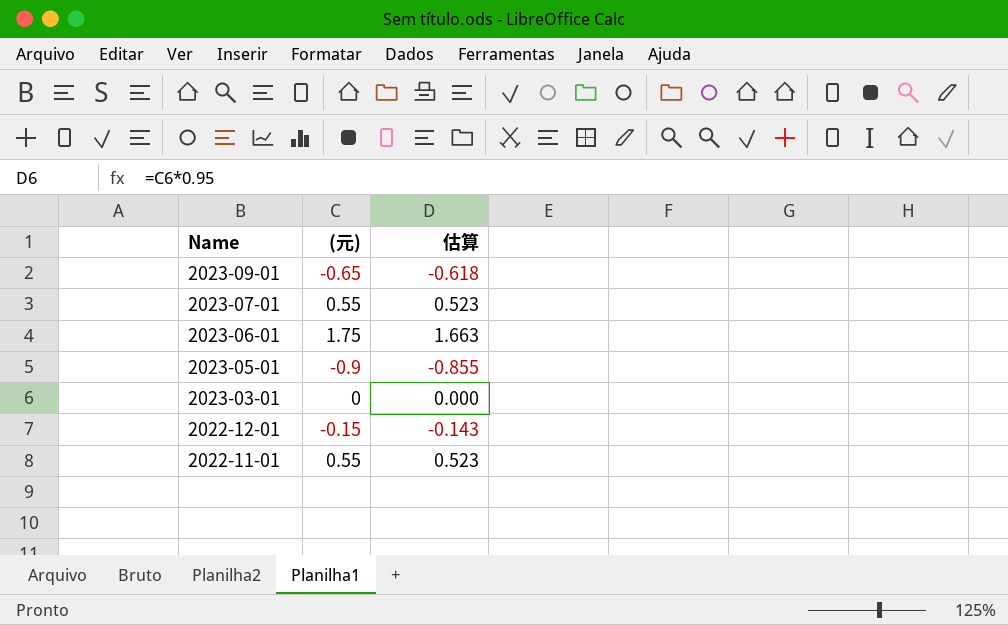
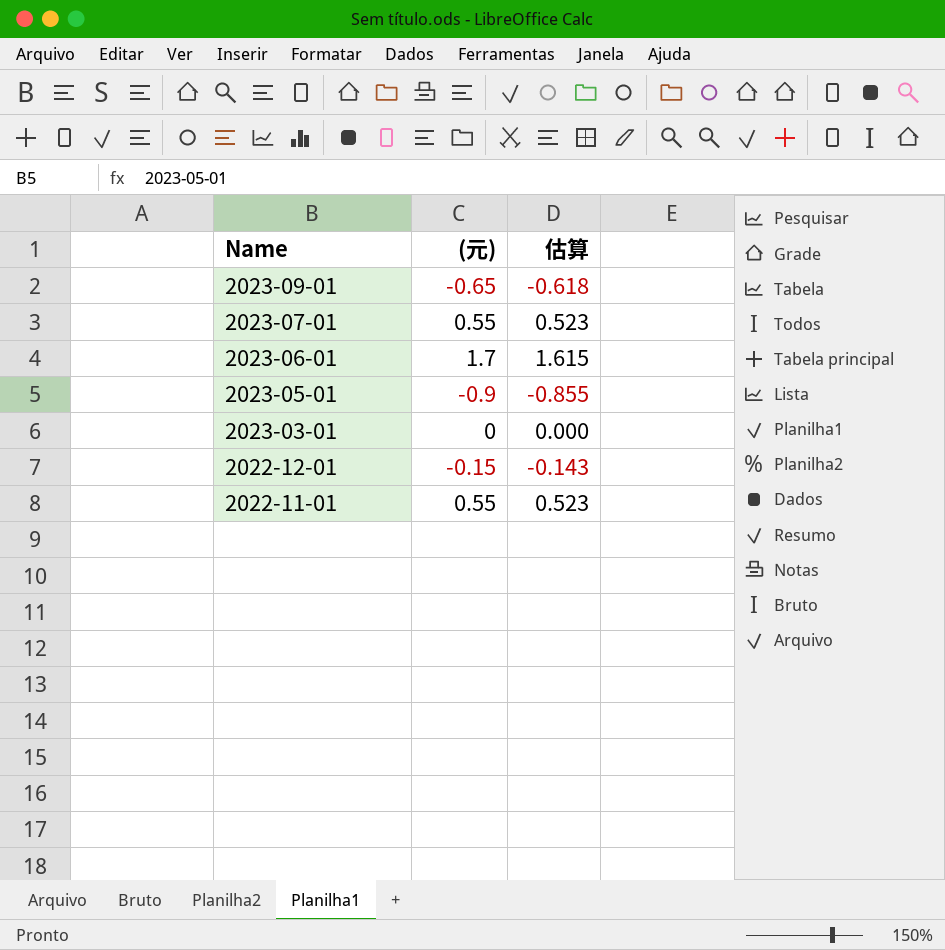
2023-06-01 | (元): 1.75 -> 1.7
2023-06-01 | 估算: 1.663 -> 1.615

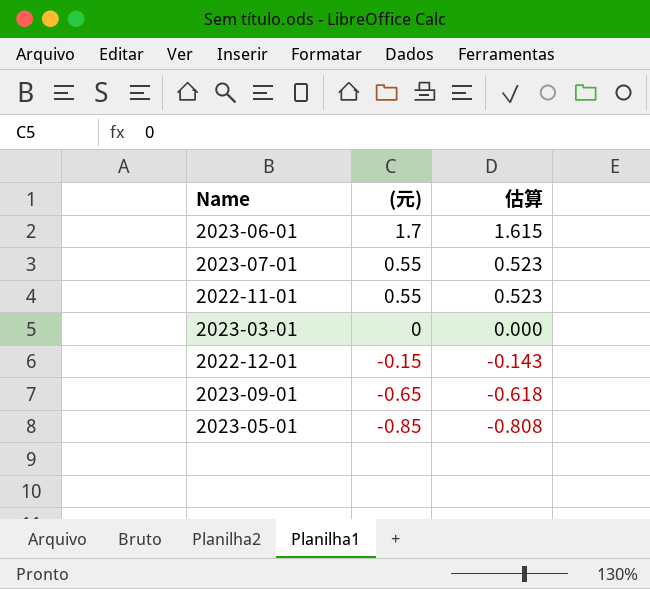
row order: Name descending -> (元) descending
2023-05-01 | (元): -0.9 -> -0.85
2023-05-01 | 估算: -0.855 -> -0.808

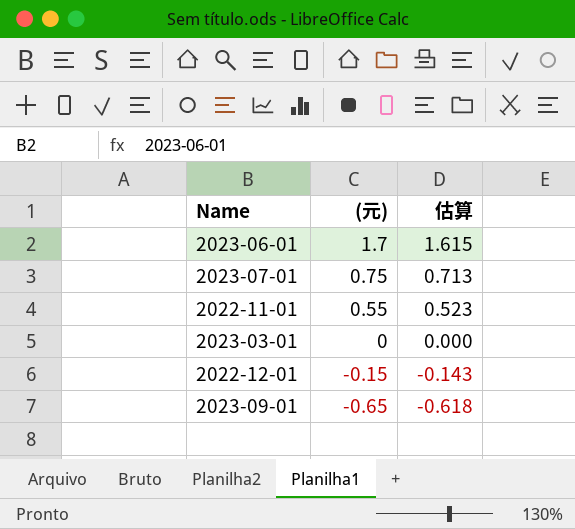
row 2023-05-01: -0.85 | -0.808 -> none
2023-07-01 | (元): 0.55 -> 0.75
2023-07-01 | 估算: 0.523 -> 0.713

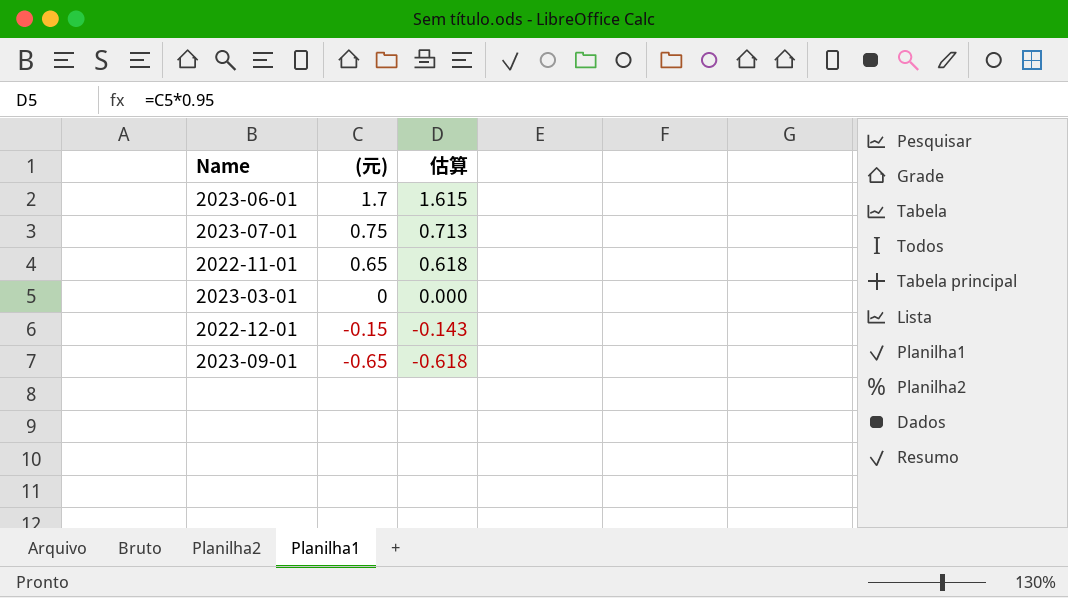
2022-11-01 | (元): 0.55 -> 0.65
2022-11-01 | 估算: 0.523 -> 0.618

